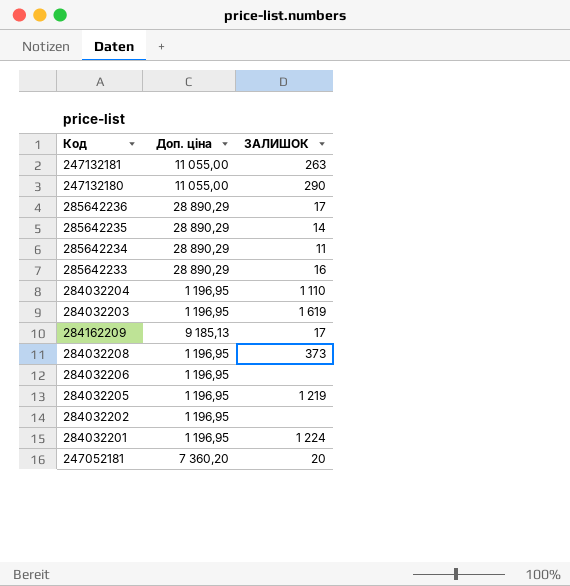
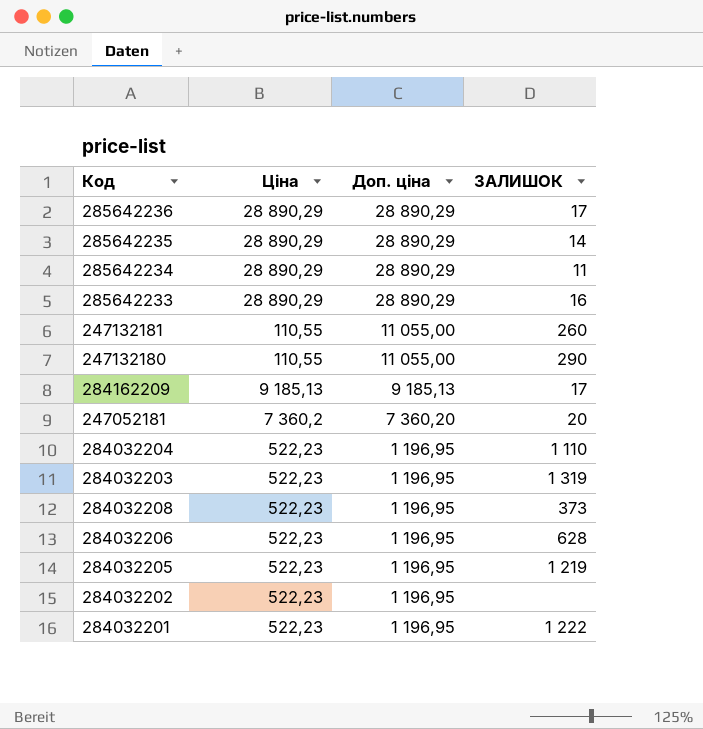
row order: none -> Доп. ціна descending
column Ціна | position: none -> 2
247132181 | ЗАЛИШОК: 263 -> 260
284032203 | ЗАЛИШОК: 1 619 -> 1 319
284032206 | ЗАЛИШОК: none -> 628
284032201 | ЗАЛИШОК: 1 224 -> 1 222

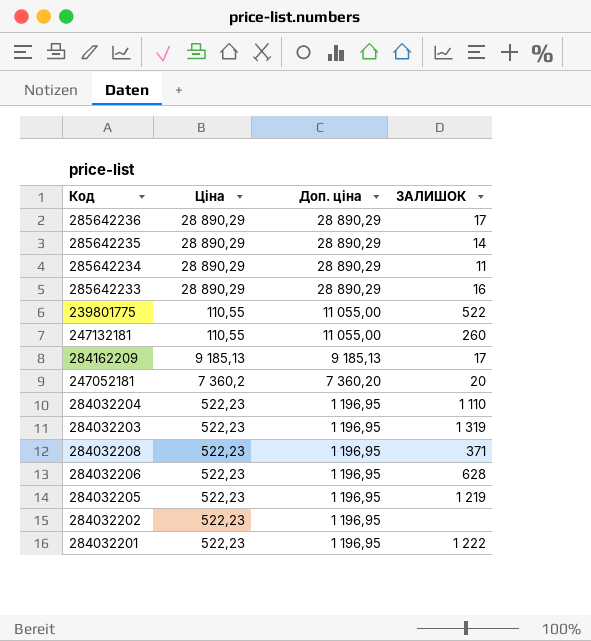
row 247132180: 110,55 | 11 055,00 | 290 -> none
row 239801775: none -> 110,55 | 11 055,00 | 522
284032208 | ЗАЛИШОК: 373 -> 371

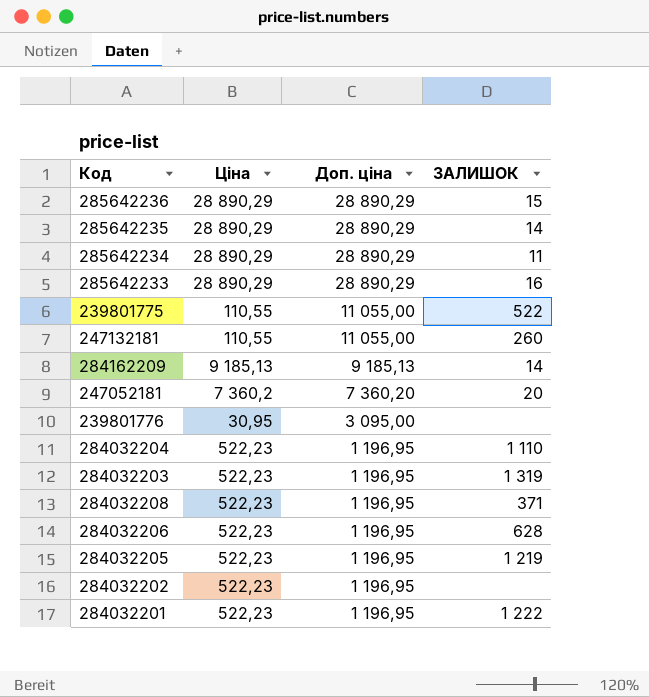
285642236 | ЗАЛИШОК: 17 -> 15
284162209 | ЗАЛИШОК: 17 -> 14
row 239801776: none -> 30,95 | 3 095,00 | none

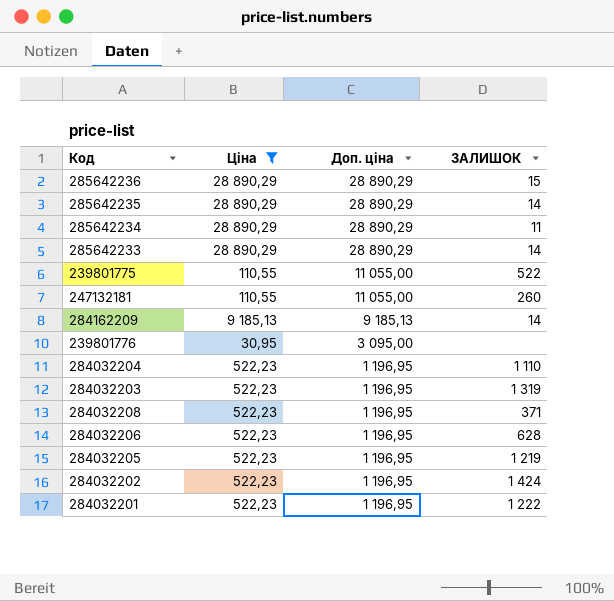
filter: none -> Ціна != 7 360,2
285642233 | ЗАЛИШОК: 16 -> 14
284032202 | ЗАЛИШОК: none -> 1 424

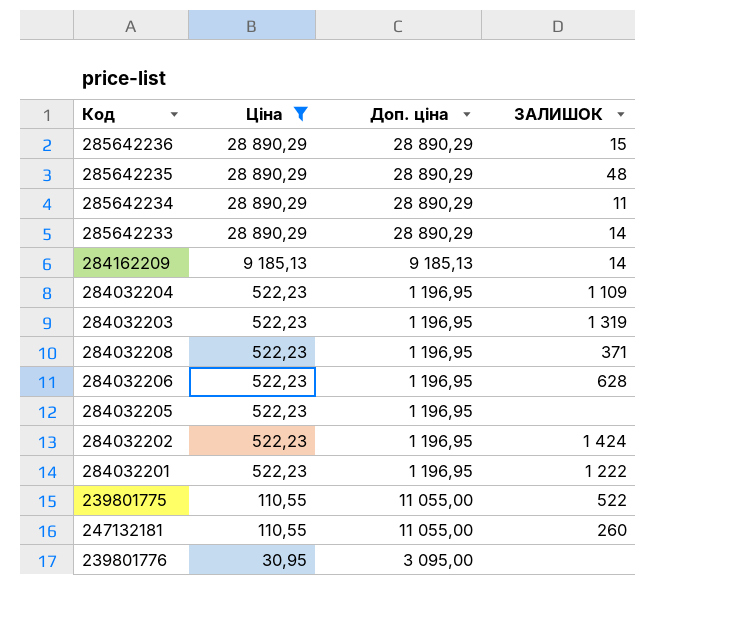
row order: Доп. ціна descending -> Ціна descending
285642235 | ЗАЛИШОК: 14 -> 48
284032204 | ЗАЛИШОК: 1 110 -> 1 109
284032205 | ЗАЛИШОК: 1 219 -> none

